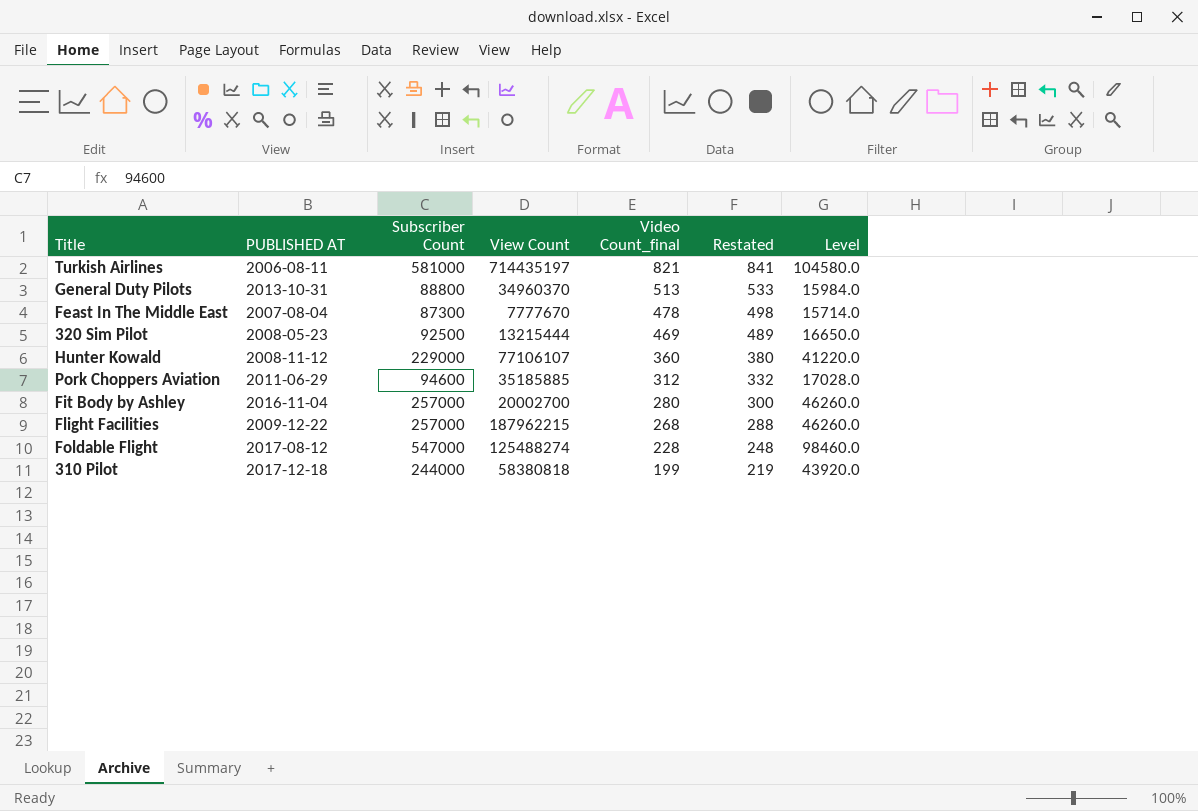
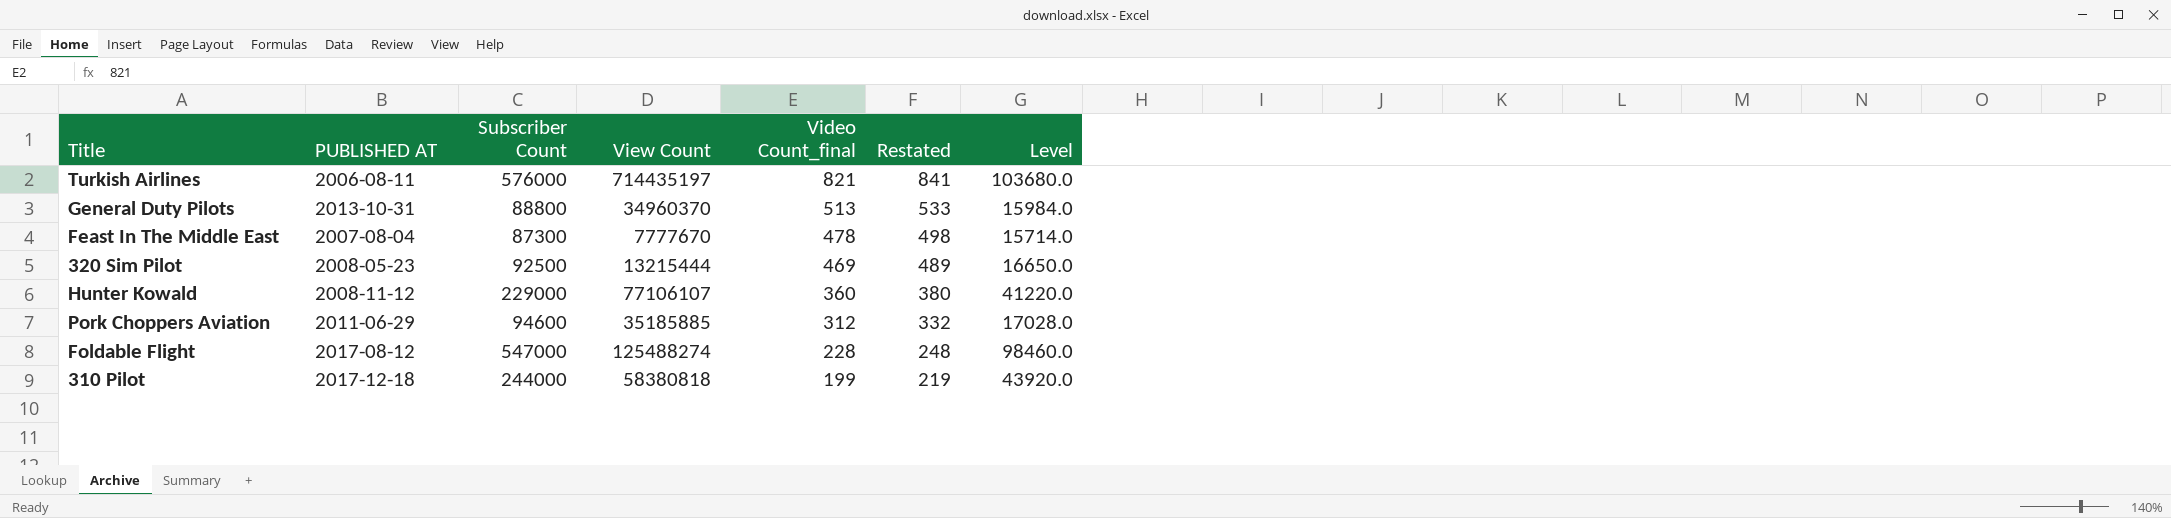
row Fit Body by Ashley: 2016-11-04 | 257000 | 20002700 | 280 | 300 | 46260.0 -> none
row Flight Facilities: 2009-12-22 | 257000 | 187962215 | 268 | 288 | 46260.0 -> none
Turkish Airlines | Subscriber Count: 581000 -> 576000
Turkish Airlines | Level: 104580.0 -> 103680.0

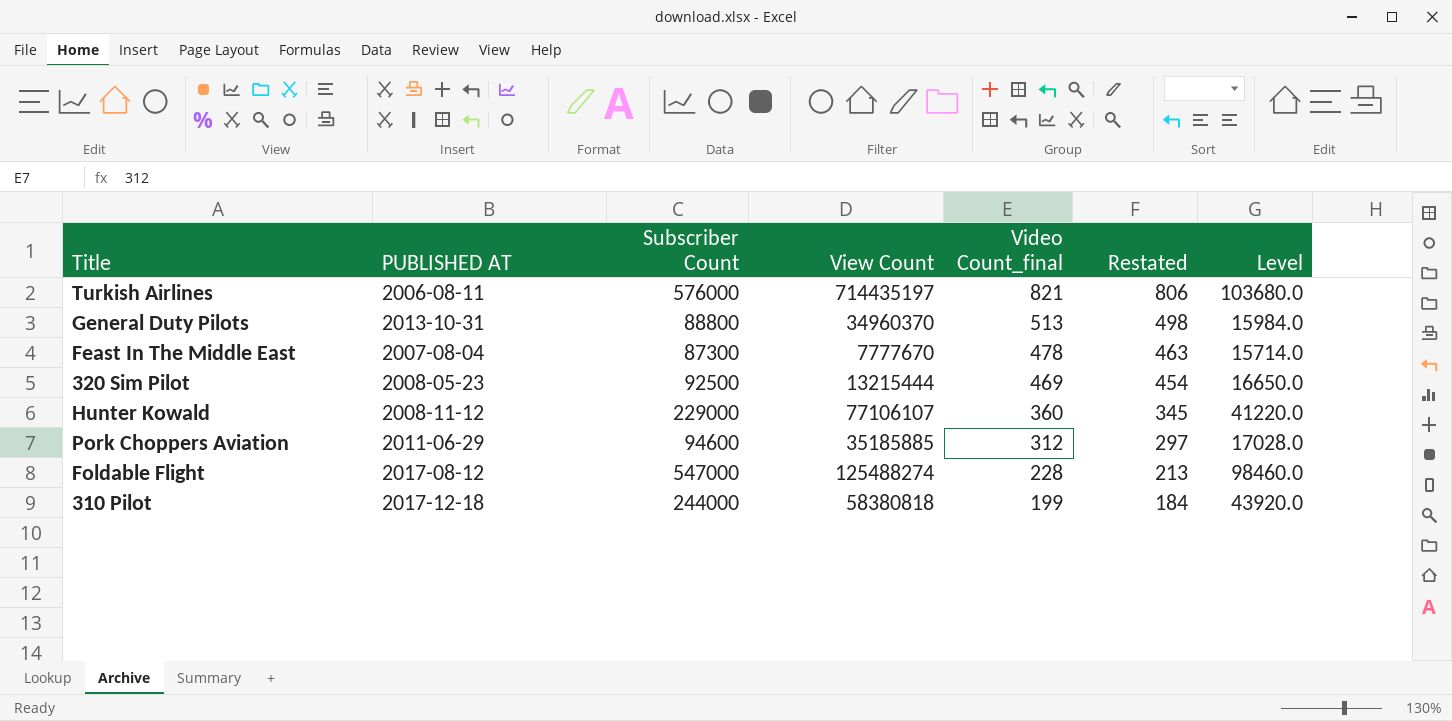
column Restated | formula: [Video Count_final] + 20 -> [Video Count_final] - 15

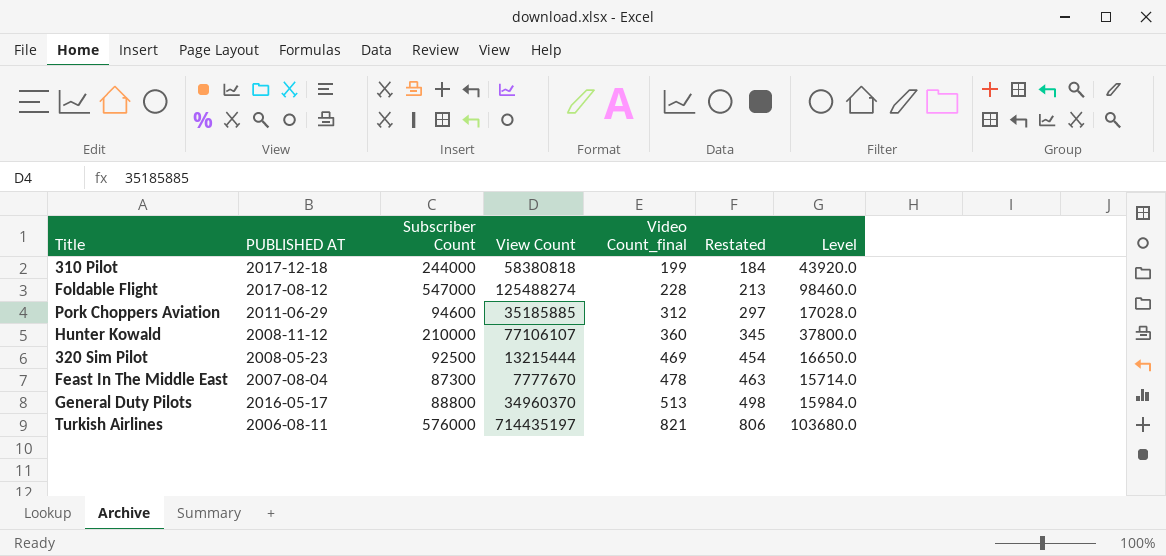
row order: Video Count_final descending -> Video Count_final ascending
Hunter Kowald | Subscriber Count: 229000 -> 210000
Hunter Kowald | Level: 41220.0 -> 37800.0
General Duty Pilots | PUBLISHED AT: 2013-10-31 -> 2016-05-17

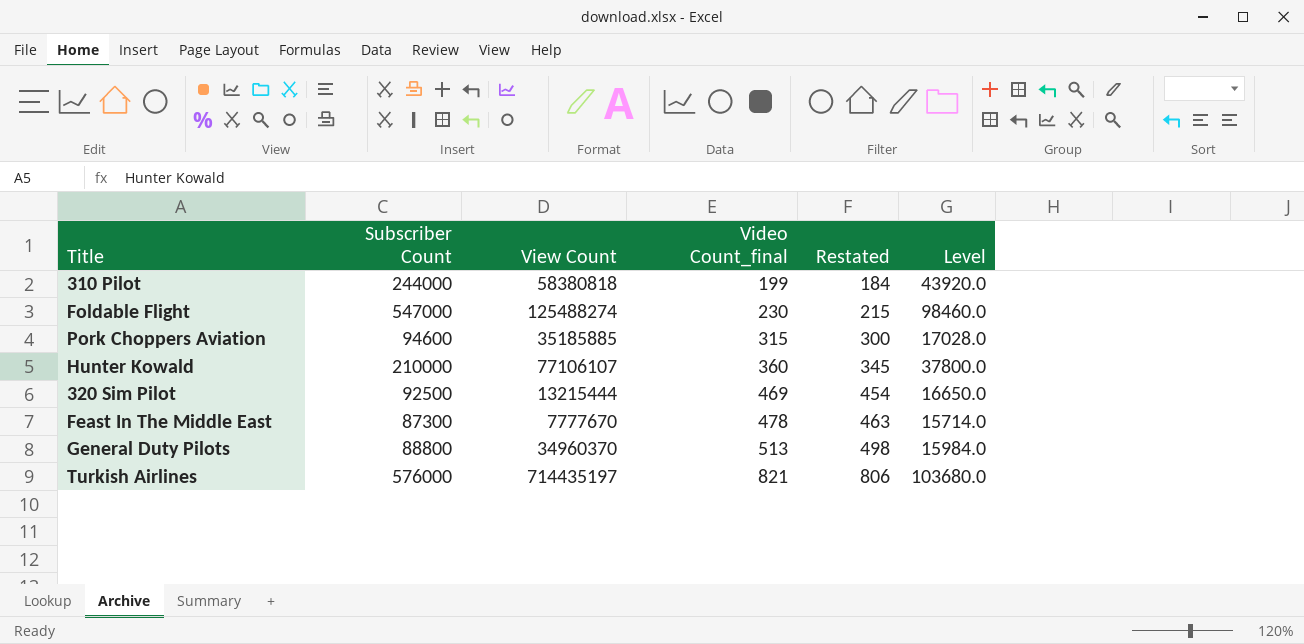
column PUBLISHED AT | position: 2 -> none
Foldable Flight | Video Count_final: 228 -> 230
Foldable Flight | Restated: 213 -> 215
Pork Choppers Aviation | Video Count_final: 312 -> 315
Pork Choppers Aviation | Restated: 297 -> 300

